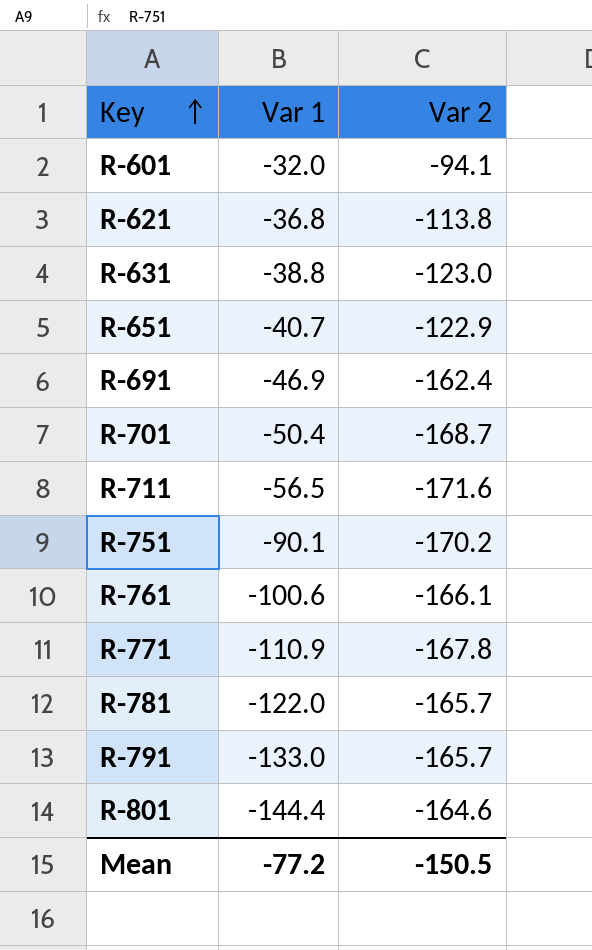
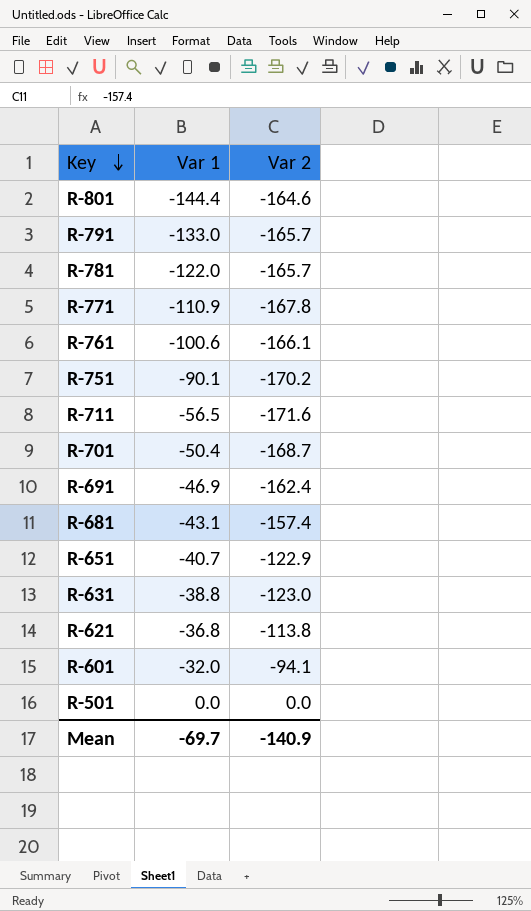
row order: Key ascending -> Key descending
row R-681: none -> -43.1 | -157.4
row R-501: none -> 0.0 | 0.0
Mean | Var 1: -77.2 -> -69.7
Mean | Var 2: -150.5 -> -140.9

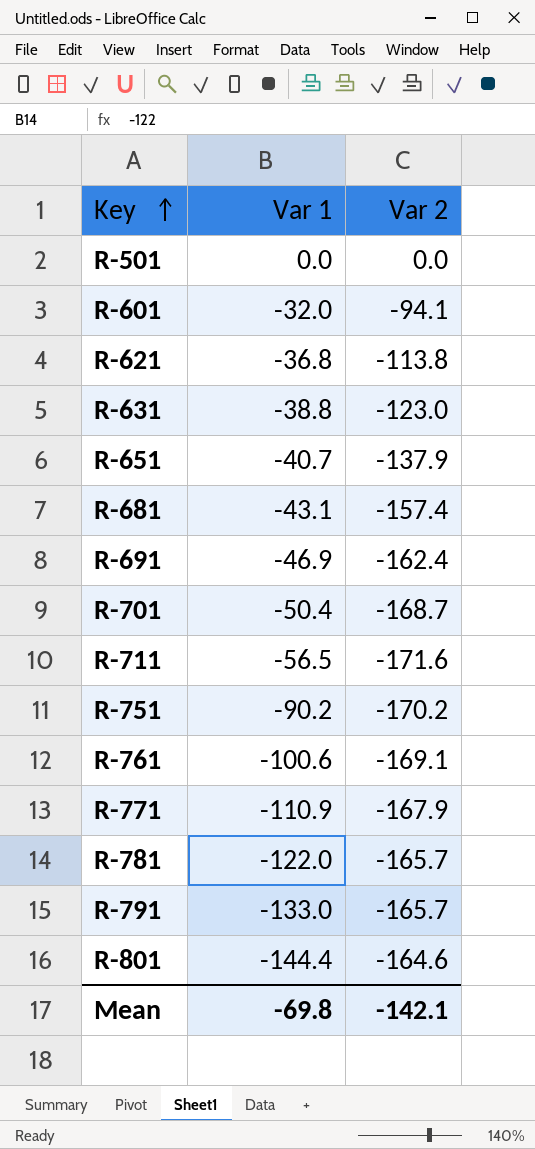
row order: Key descending -> Key ascending
R-651 | Var 2: -122.9 -> -137.9
R-751 | Var 1: -90.1 -> -90.2
R-761 | Var 2: -166.1 -> -169.1
R-771 | Var 2: -167.8 -> -167.9
Mean | Var 1: -69.7 -> -69.8
Mean | Var 2: -140.9 -> -142.1

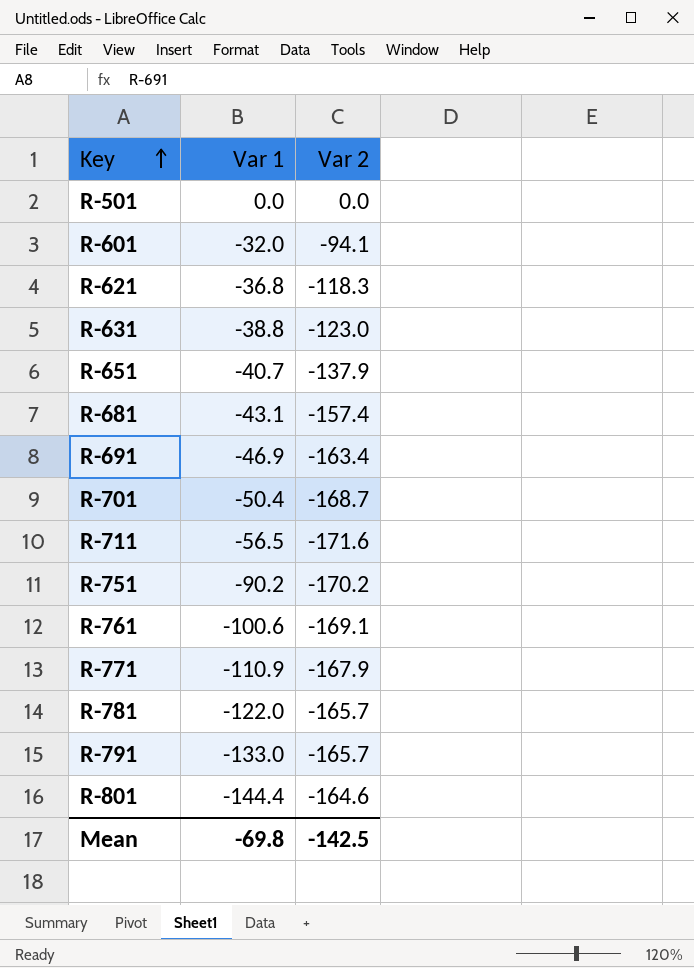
R-621 | Var 2: -113.8 -> -118.3
R-691 | Var 2: -162.4 -> -163.4
Mean | Var 2: -142.1 -> -142.5

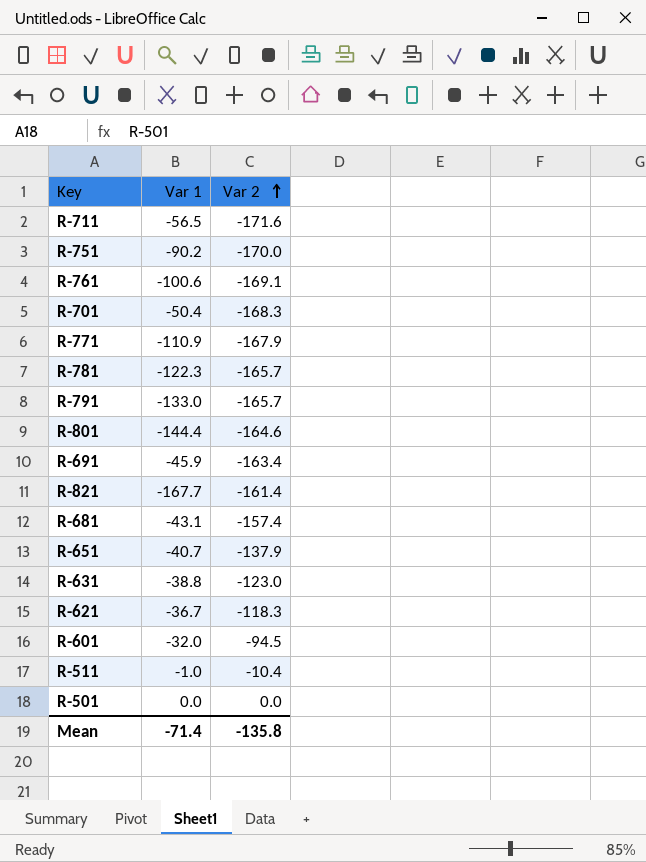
row order: Key ascending -> Var 2 ascending
R-751 | Var 2: -170.2 -> -170.0
R-701 | Var 2: -168.7 -> -168.3
R-781 | Var 1: -122.0 -> -122.3
R-691 | Var 1: -46.9 -> -45.9
row R-821: none -> -167.7 | -161.4
R-621 | Var 1: -36.8 -> -36.7
R-601 | Var 2: -94.1 -> -94.5
row R-511: none -> -1.0 | -10.4
Mean | Var 1: -69.8 -> -71.4
Mean | Var 2: -142.5 -> -135.8

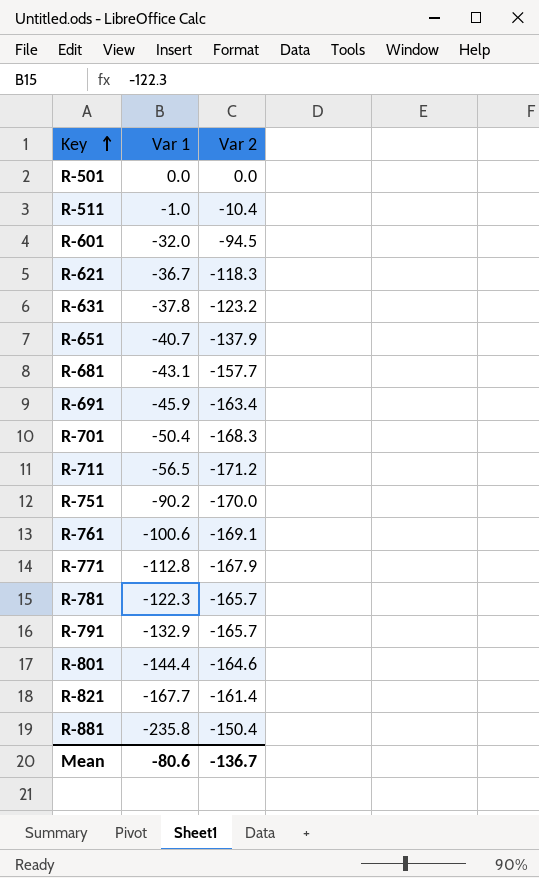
row order: Var 2 ascending -> Key ascending
R-631 | Var 1: -38.8 -> -37.8
R-631 | Var 2: -123.0 -> -123.2
R-681 | Var 2: -157.4 -> -157.7
R-711 | Var 2: -171.6 -> -171.2
R-771 | Var 1: -110.9 -> -112.8
R-791 | Var 1: -133.0 -> -132.9
row R-881: none -> -235.8 | -150.4
Mean | Var 1: -71.4 -> -80.6
Mean | Var 2: -135.8 -> -136.7

